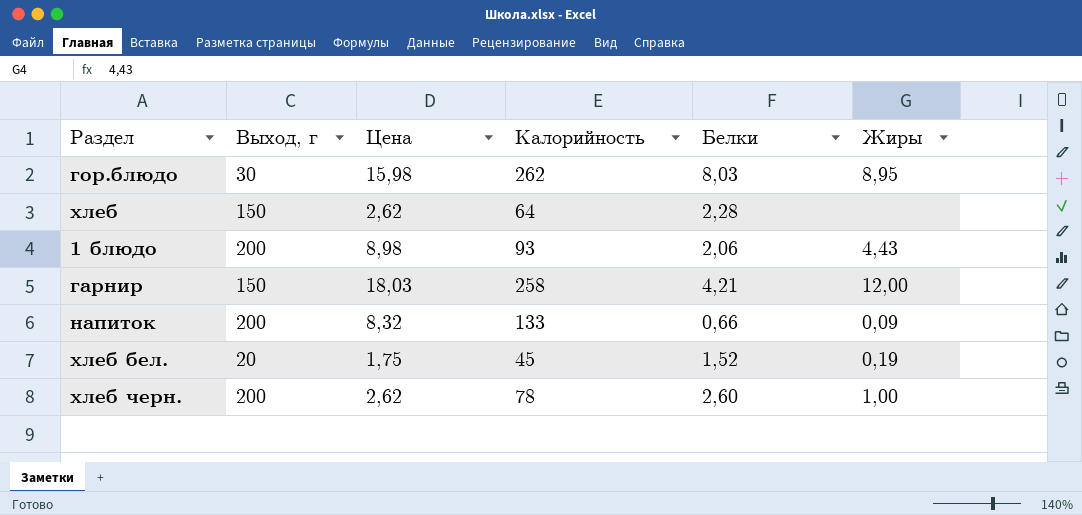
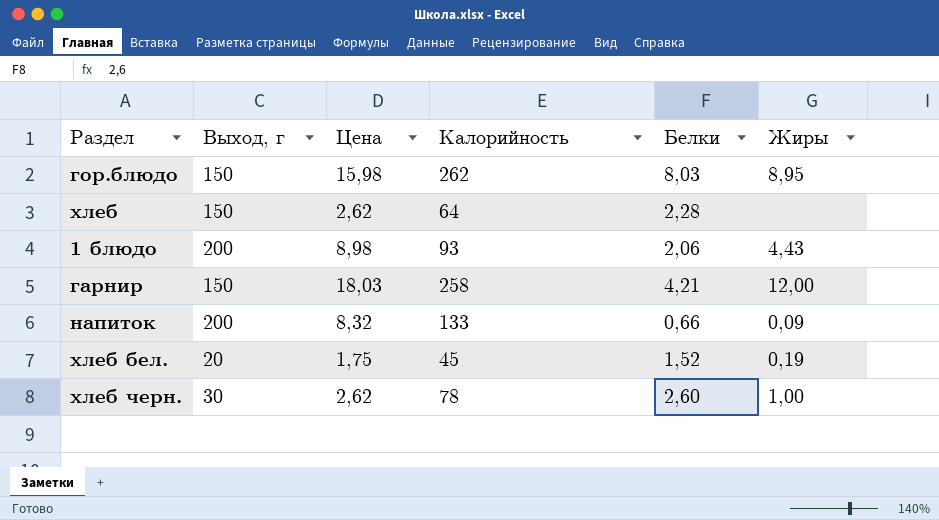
гор.блюдо | Выход, г: 30 -> 150
хлеб черн. | Выход, г: 200 -> 30

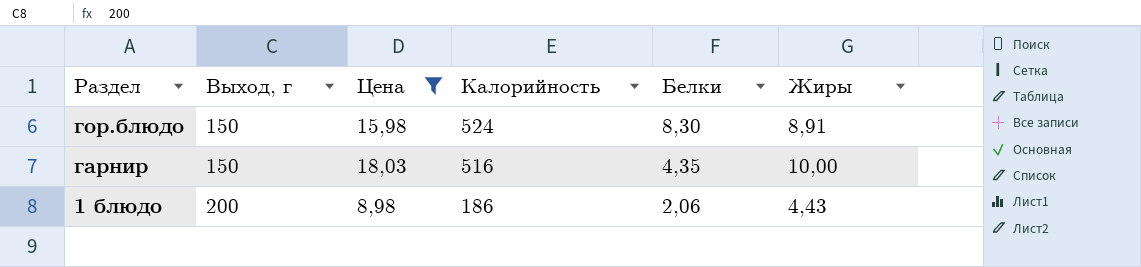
filter: none -> Цена >= 8,98
row order: none -> Раздел descending
гор.блюдо | Калорийность: 262 -> 524
гор.блюдо | Белки: 8,03 -> 8,30
гор.блюдо | Жиры: 8,95 -> 8,91
гарнир | Калорийность: 258 -> 516
гарнир | Белки: 4,21 -> 4,35
гарнир | Жиры: 12,00 -> 10,00
1 блюдо | Калорийность: 93 -> 186

